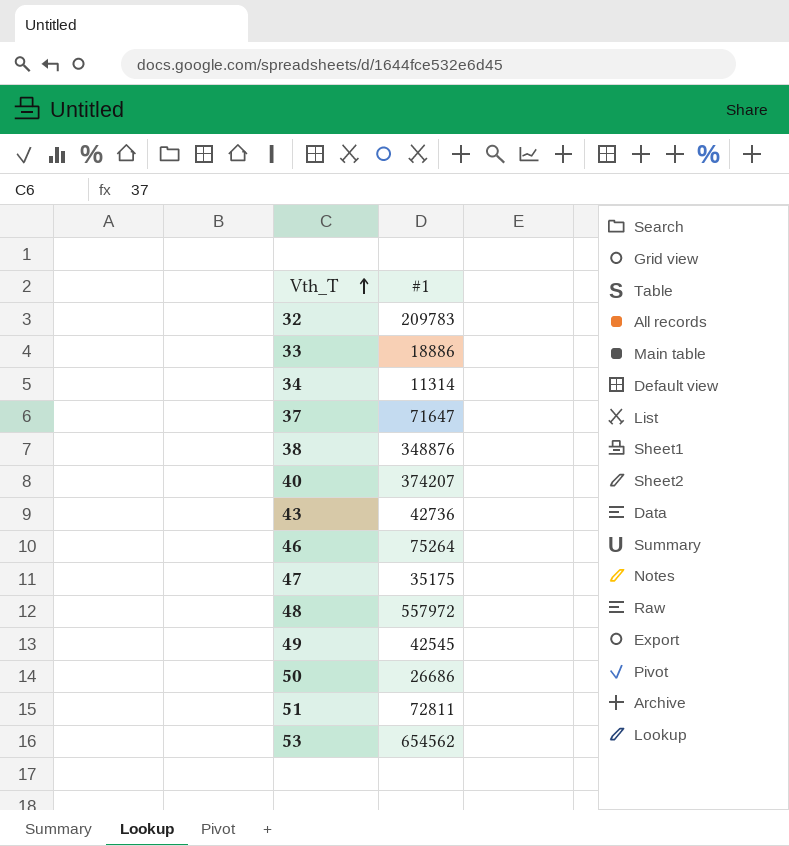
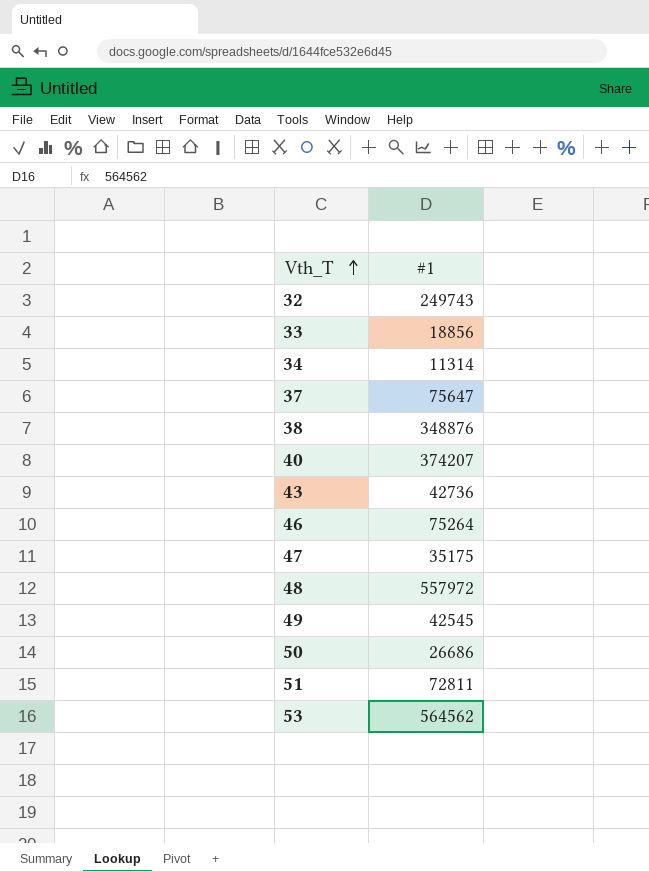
32 | #1: 209783 -> 249743
33 | #1: 18886 -> 18856
37 | #1: 71647 -> 75647
53 | #1: 654562 -> 564562

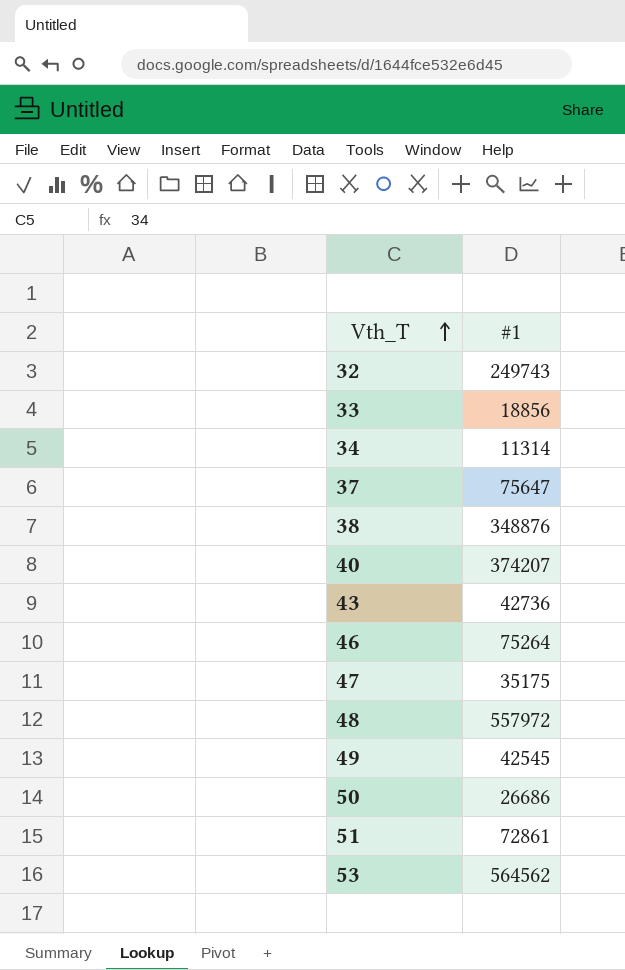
51 | #1: 72811 -> 72861

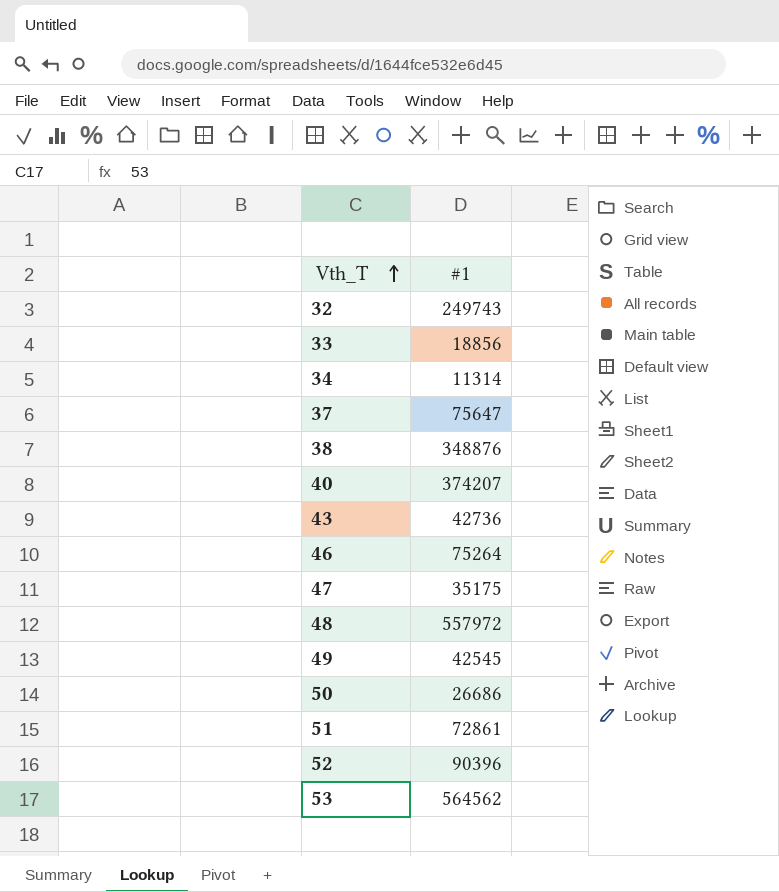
row 52: none -> 90396

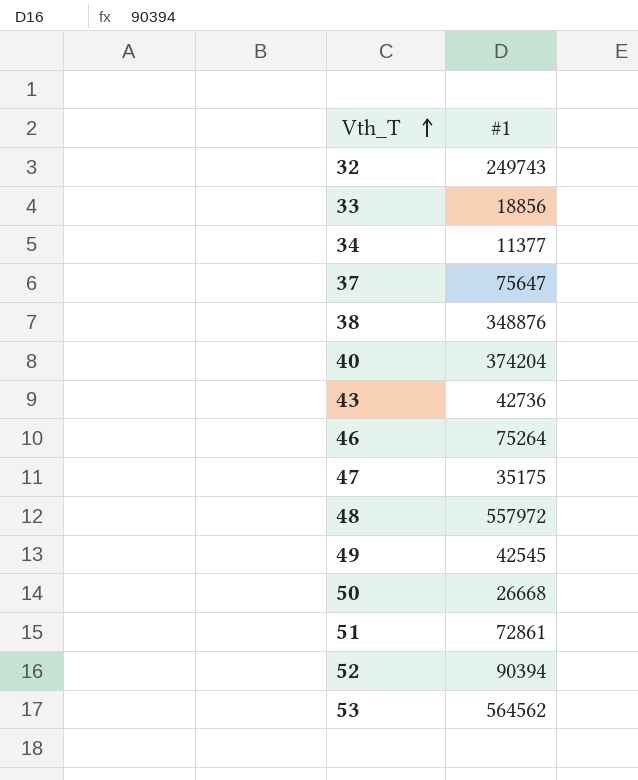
34 | #1: 11314 -> 11377
40 | #1: 374207 -> 374204
50 | #1: 26686 -> 26668
52 | #1: 90396 -> 90394

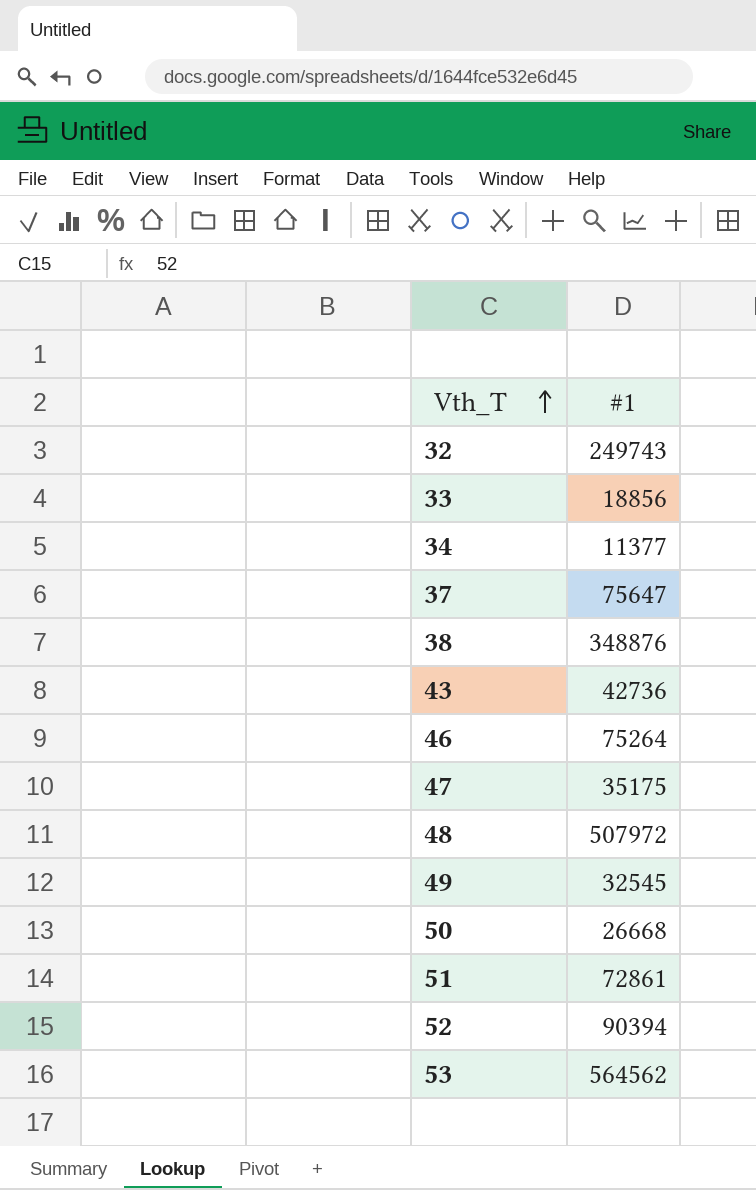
row 40: 374204 -> none
48 | #1: 557972 -> 507972
49 | #1: 42545 -> 32545

